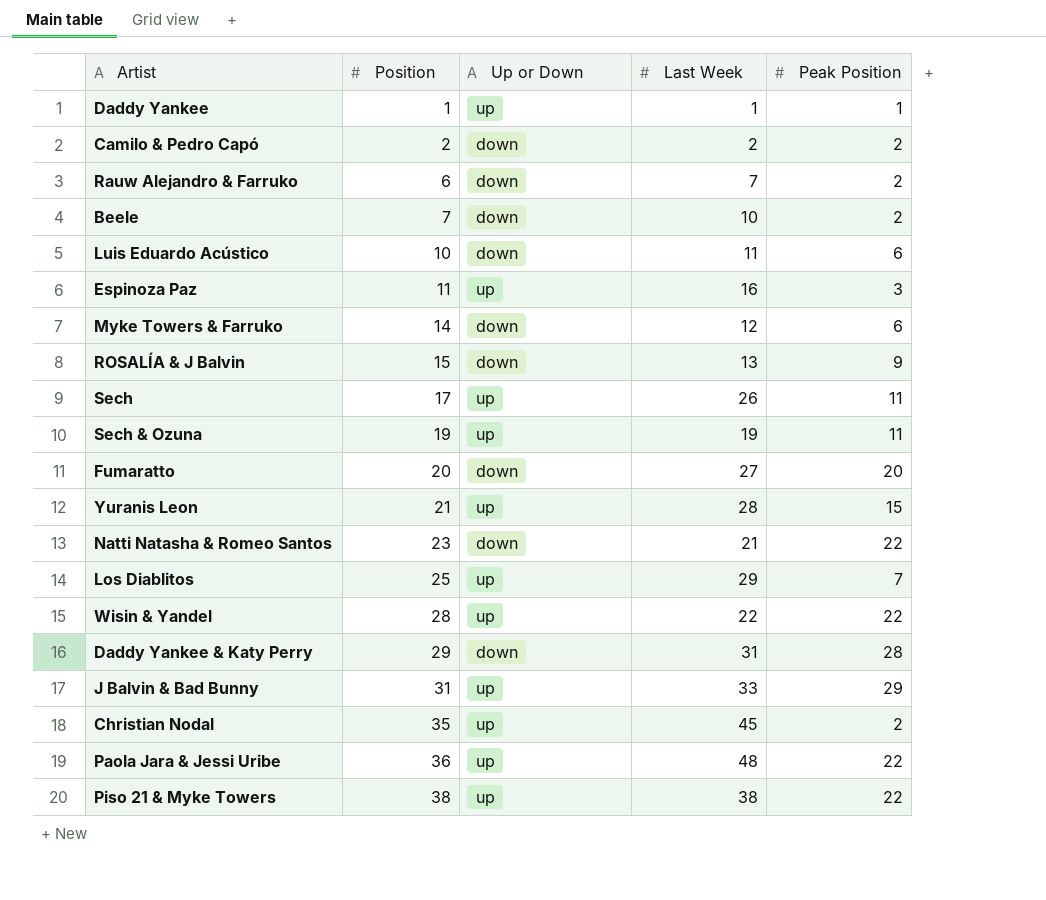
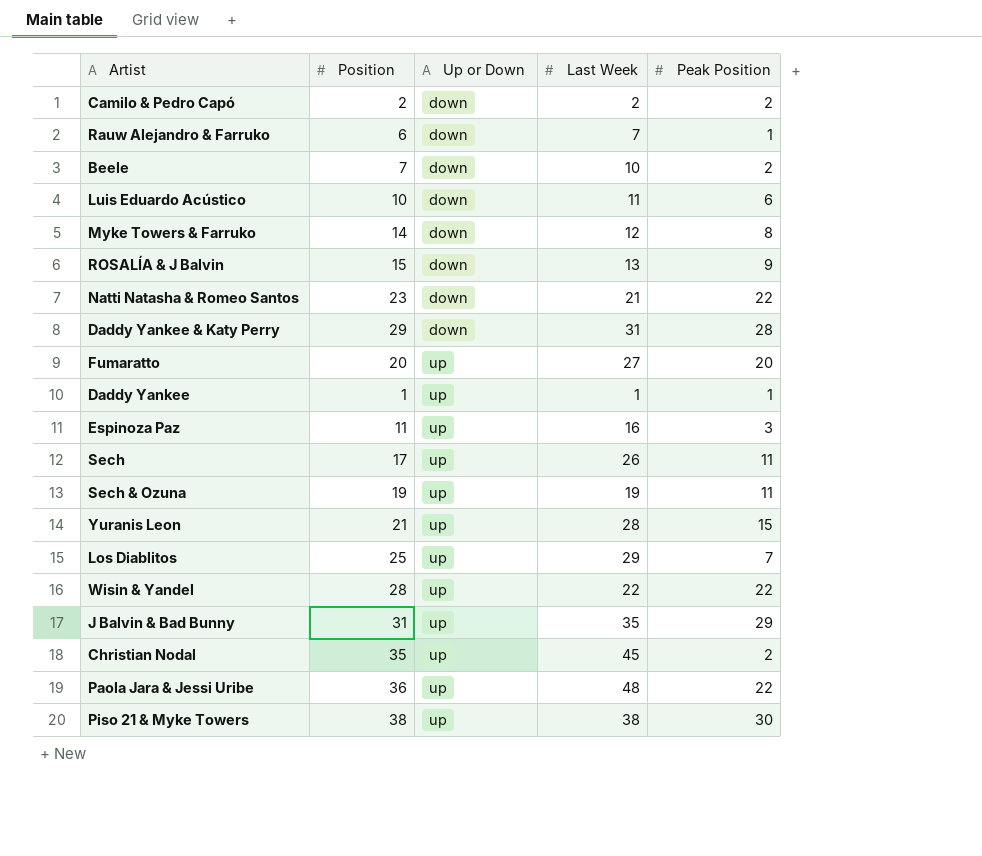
row order: Position ascending -> Up or Down ascending
Rauw Alejandro & Farruko | Peak Position: 2 -> 1
Myke Towers & Farruko | Peak Position: 6 -> 8
Fumaratto | Up or Down: down -> up
J Balvin & Bad Bunny | Last Week: 33 -> 35
Piso 21 & Myke Towers | Peak Position: 22 -> 30

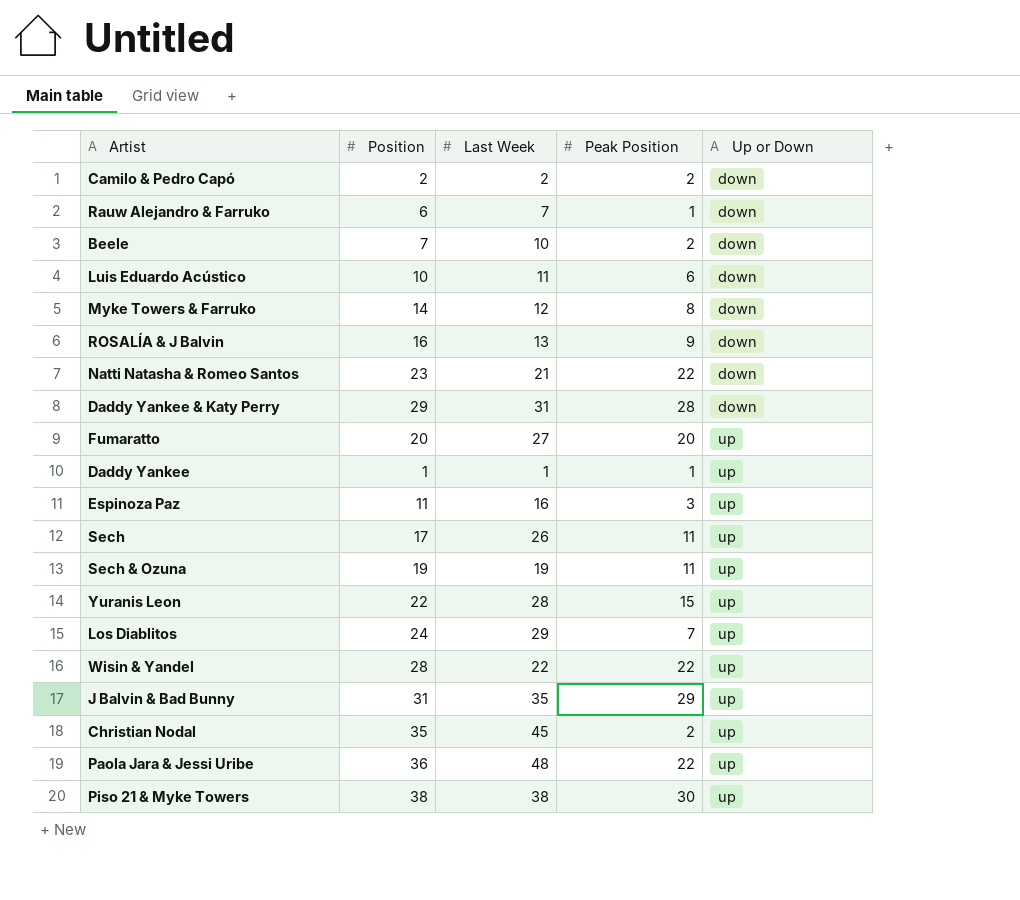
column Up or Down | position: 3 -> 5
ROSALÍA & J Balvin | Position: 15 -> 16
Yuranis Leon | Position: 21 -> 22
Los Diablitos | Position: 25 -> 24

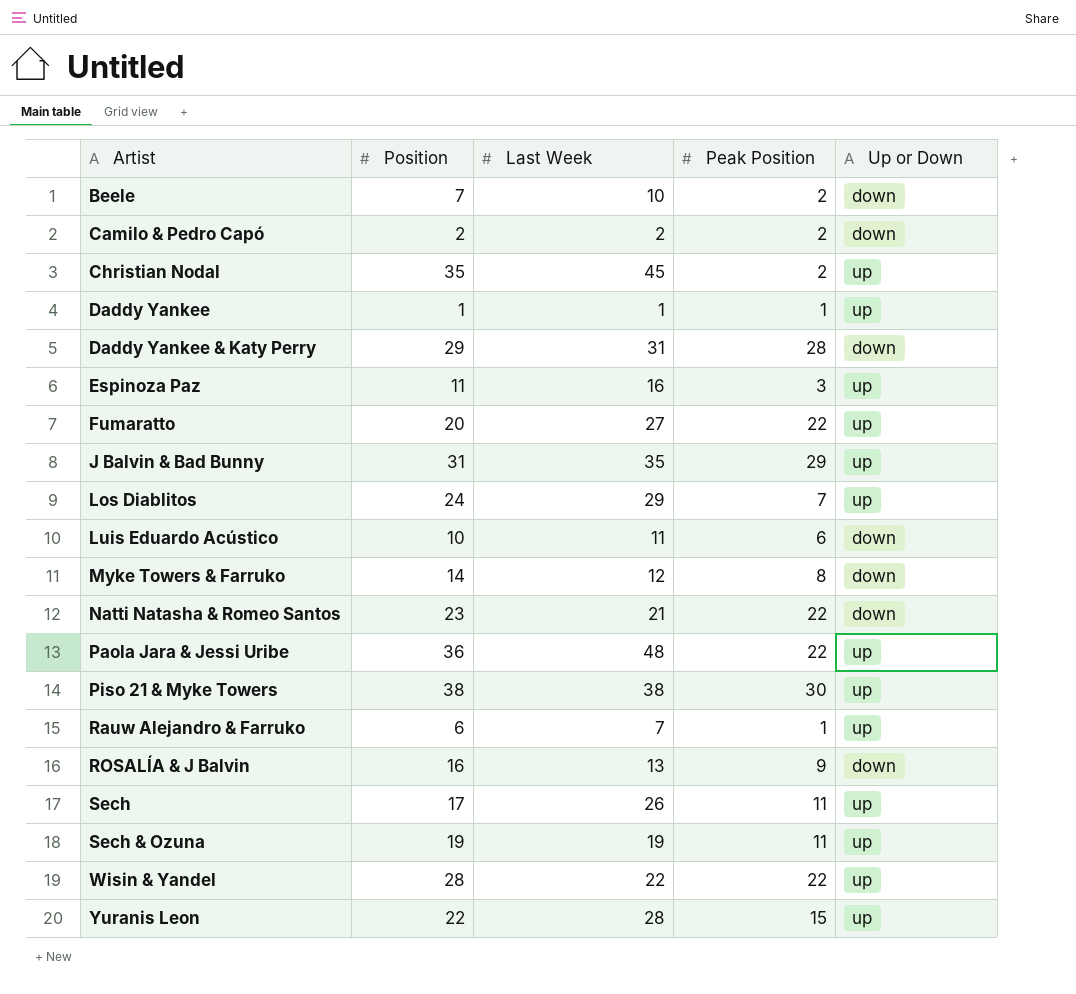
row order: Up or Down ascending -> Artist ascending
Fumaratto | Peak Position: 20 -> 22
Rauw Alejandro & Farruko | Up or Down: down -> up

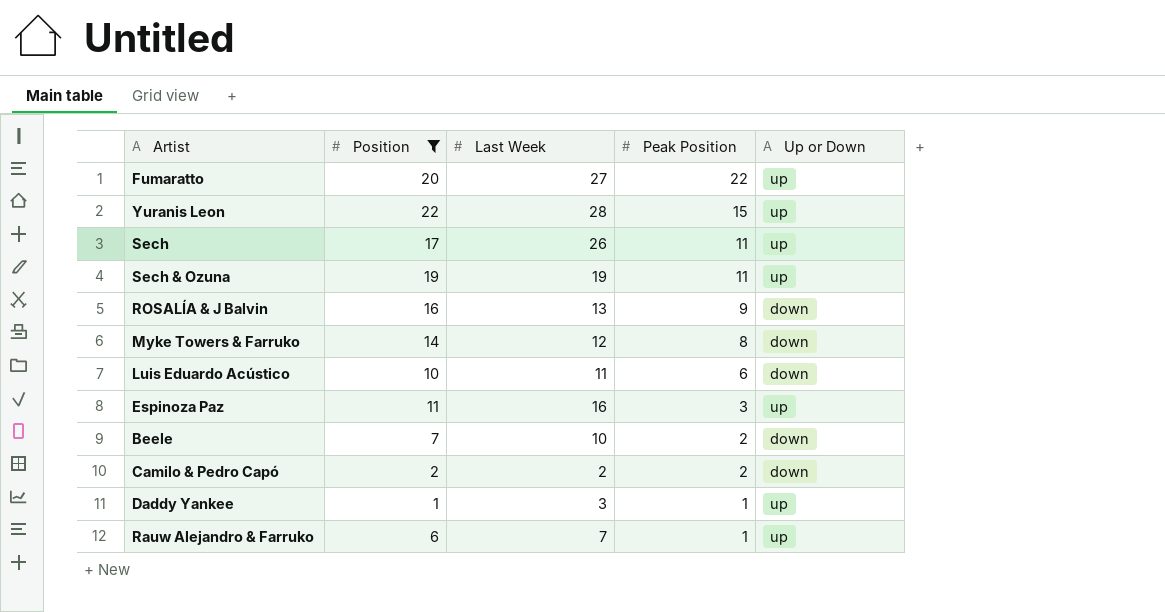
filter: none -> Position <= 22
row order: Artist ascending -> Peak Position descending
Daddy Yankee | Last Week: 1 -> 3

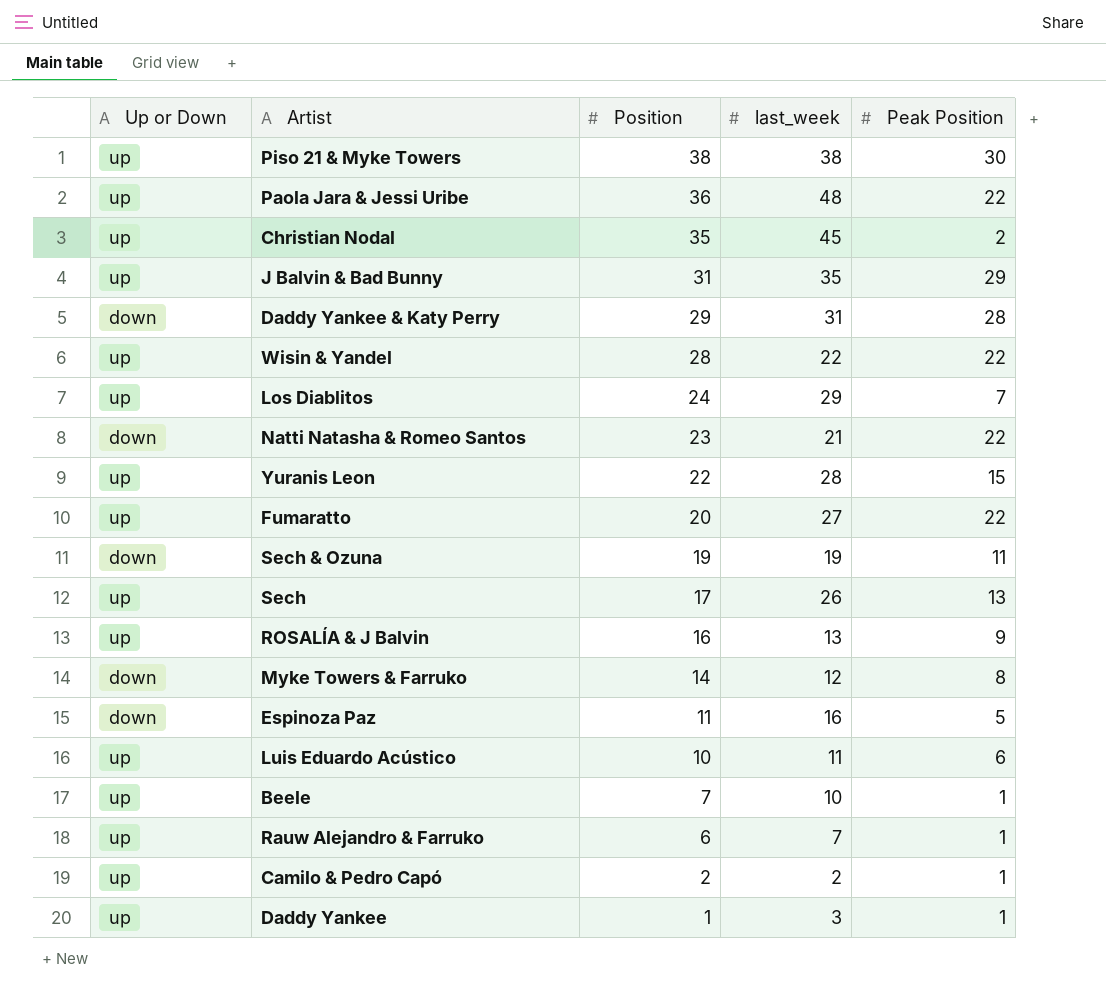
filter: Position <= 22 -> none
row order: Peak Position descending -> Position descending
column Up or Down | position: 5 -> 1
column name: Last Week -> last_week
Sech & Ozuna | Up or Down: up -> down
Sech | Peak Position: 11 -> 13
ROSALÍA & J Balvin | Up or Down: down -> up
Espinoza Paz | Up or Down: up -> down
Espinoza Paz | Peak Position: 3 -> 5
Luis Eduardo Acústico | Up or Down: down -> up
Beele | Up or Down: down -> up
Beele | Peak Position: 2 -> 1
Camilo & Pedro Capó | Up or Down: down -> up
Camilo & Pedro Capó | Peak Position: 2 -> 1

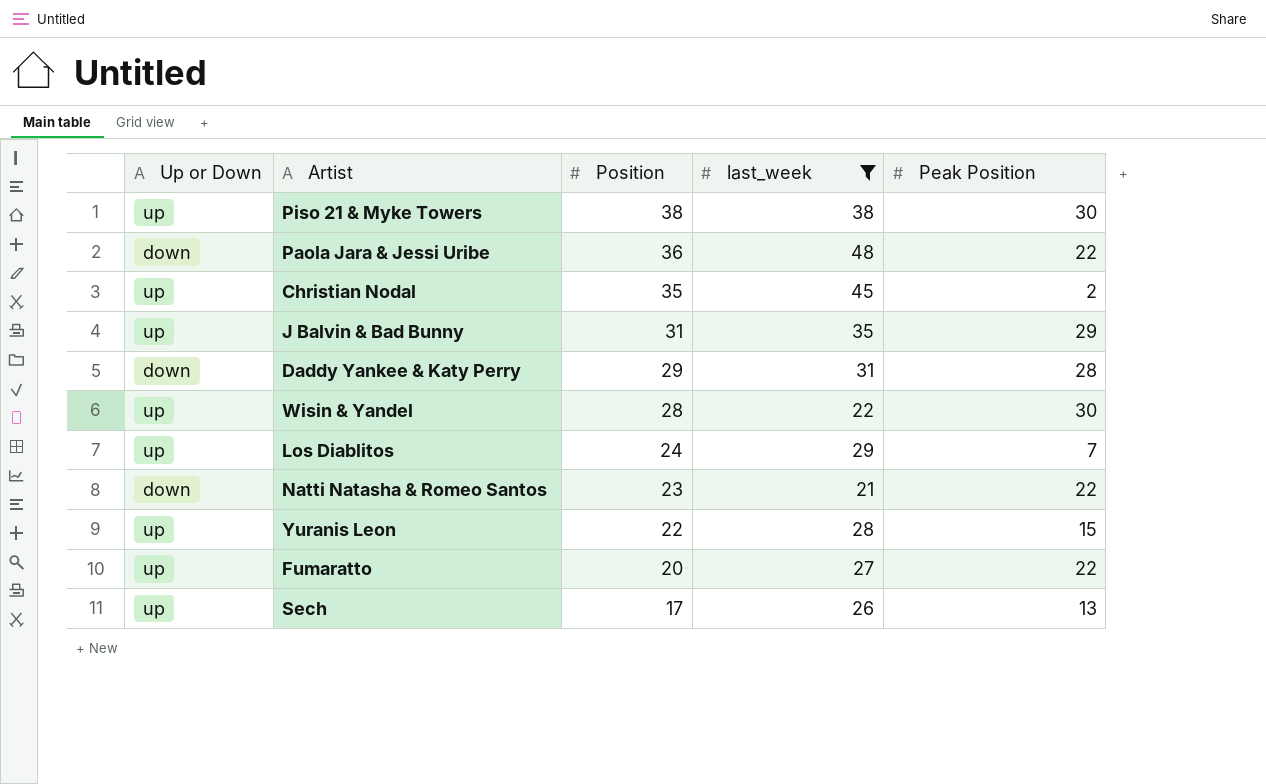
filter: none -> last_week >= 21
Paola Jara & Jessi Uribe | Up or Down: up -> down
Wisin & Yandel | Peak Position: 22 -> 30

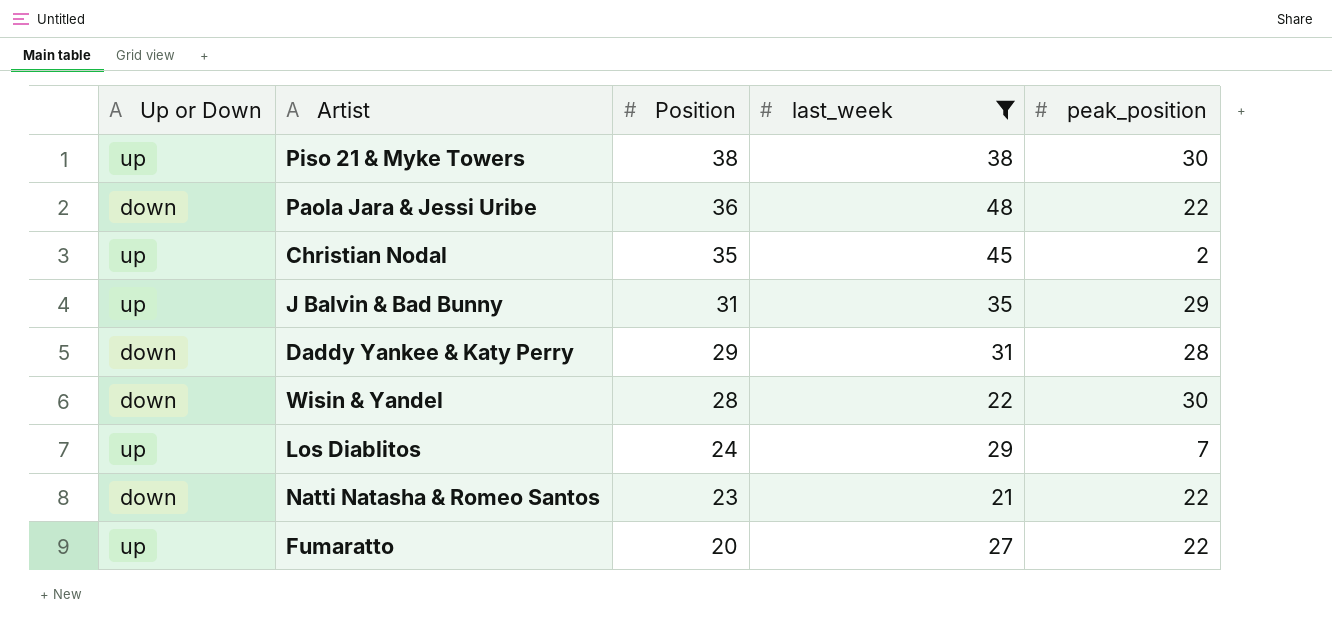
column name: Peak Position -> peak_position
row Yuranis Leon: up | 22 | 28 | 15 -> none
row Sech: up | 17 | 26 | 13 -> none
Wisin & Yandel | Up or Down: up -> down

